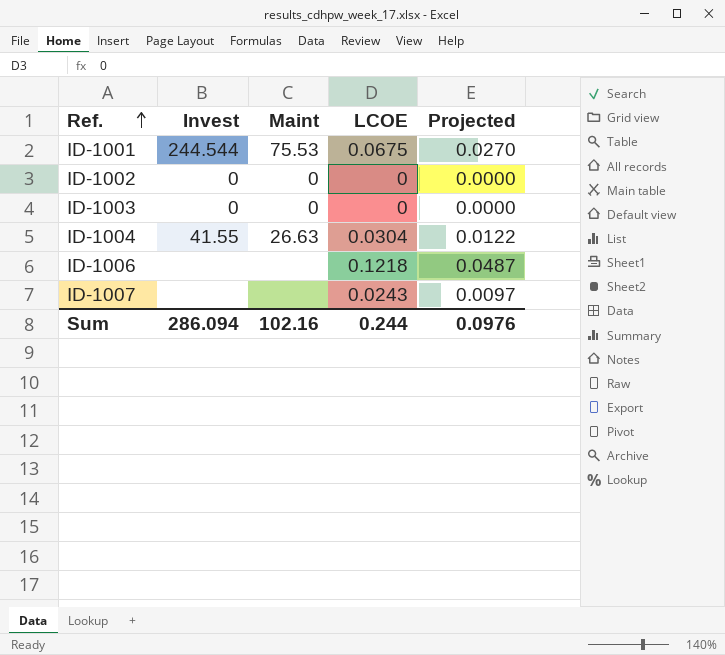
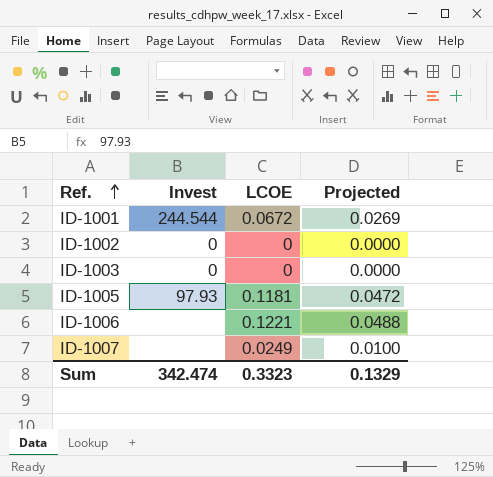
column Maint | position: 3 -> none
row ID-1004: 41.55 | 26.63 | 0.0304 | 0.0122 -> none
ID-1001 | LCOE: 0.0675 -> 0.0672
ID-1001 | Projected: 0.0270 -> 0.0269
row ID-1005: none -> 97.93 | 0.1181 | 0.0472
ID-1006 | LCOE: 0.1218 -> 0.1221
ID-1006 | Projected: 0.0487 -> 0.0488
ID-1007 | LCOE: 0.0243 -> 0.0249
ID-1007 | Projected: 0.0097 -> 0.0100
Sum | Invest: 286.094 -> 342.474
Sum | LCOE: 0.244 -> 0.3323
Sum | Projected: 0.0976 -> 0.1329

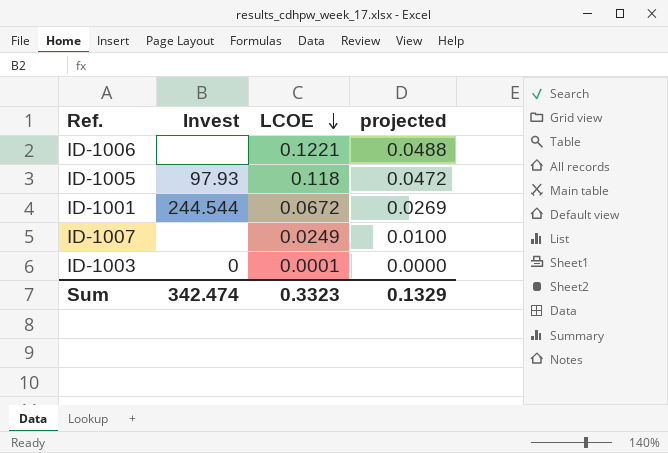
row order: Ref. ascending -> LCOE descending
column name: Projected -> projected
row ID-1002: 0 | 0 | 0.0000 -> none
ID-1005 | LCOE: 0.1181 -> 0.118
ID-1003 | LCOE: 0 -> 0.0001

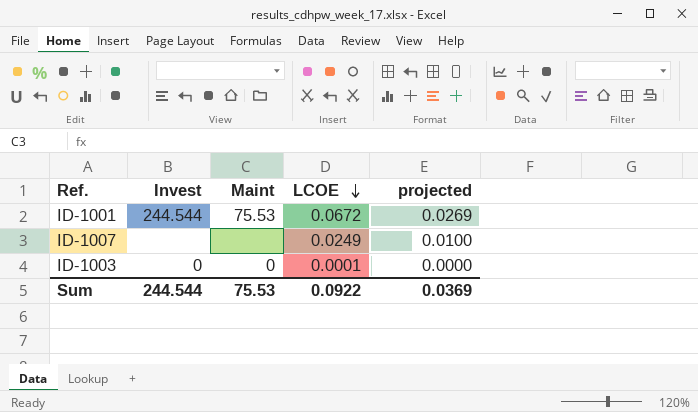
column Maint | position: none -> 3
row ID-1006: none | 0.1221 | 0.0488 -> none
row ID-1005: 97.93 | 0.118 | 0.0472 -> none
Sum | Invest: 342.474 -> 244.544
Sum | LCOE: 0.3323 -> 0.0922
Sum | projected: 0.1329 -> 0.0369

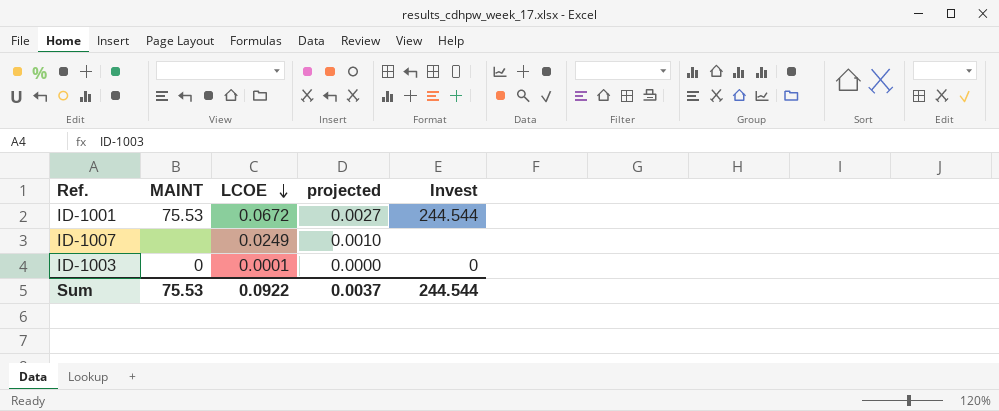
column name: Maint -> MAINT
column projected | formula: [LCOE] * 0.4 -> [LCOE] * 0.04
column Invest | position: 2 -> 5
Sum | projected: 0.0369 -> 0.0037

